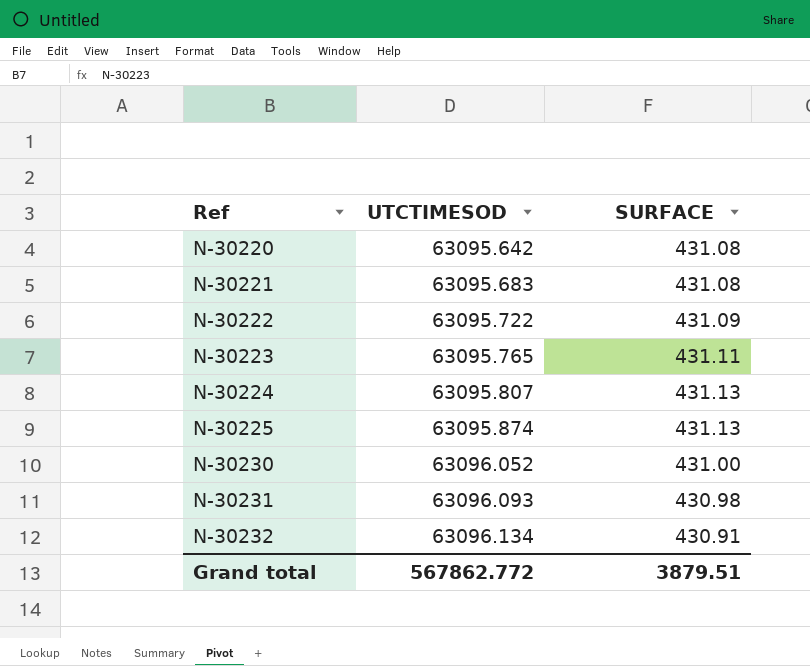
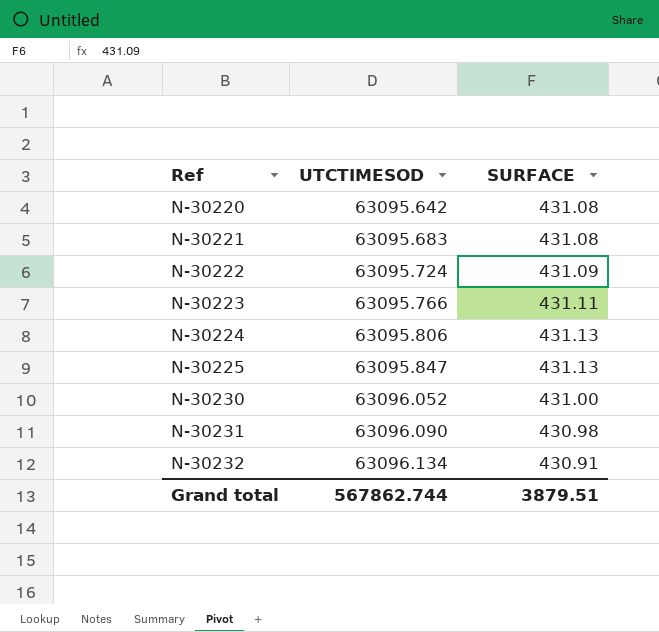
N-30222 | UTCTIMESOD: 63095.722 -> 63095.724
N-30223 | UTCTIMESOD: 63095.765 -> 63095.766
N-30224 | UTCTIMESOD: 63095.807 -> 63095.806
N-30225 | UTCTIMESOD: 63095.874 -> 63095.847
N-30231 | UTCTIMESOD: 63096.093 -> 63096.090
Grand total | UTCTIMESOD: 567862.772 -> 567862.744

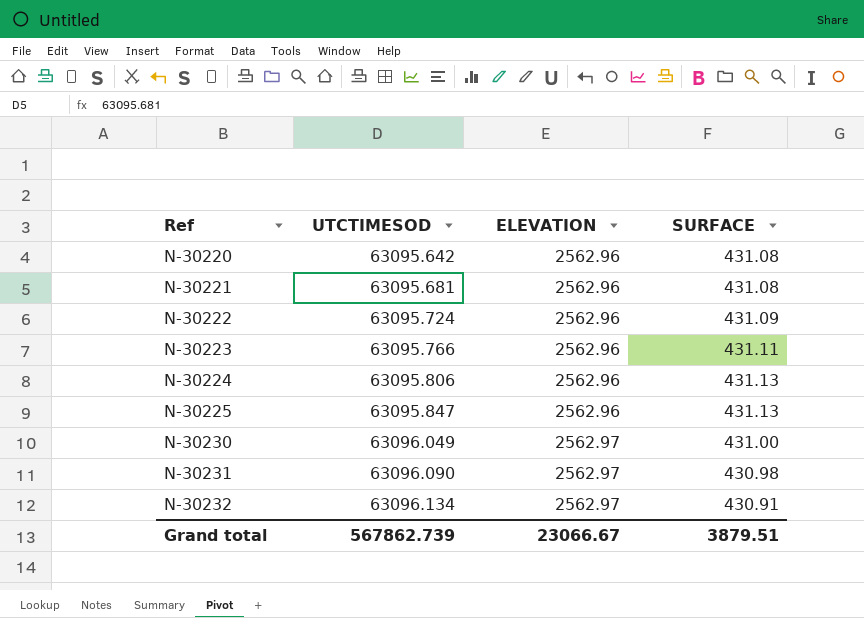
column ELEVATION | position: none -> 3
N-30221 | UTCTIMESOD: 63095.683 -> 63095.681
N-30230 | UTCTIMESOD: 63096.052 -> 63096.049
Grand total | UTCTIMESOD: 567862.744 -> 567862.739

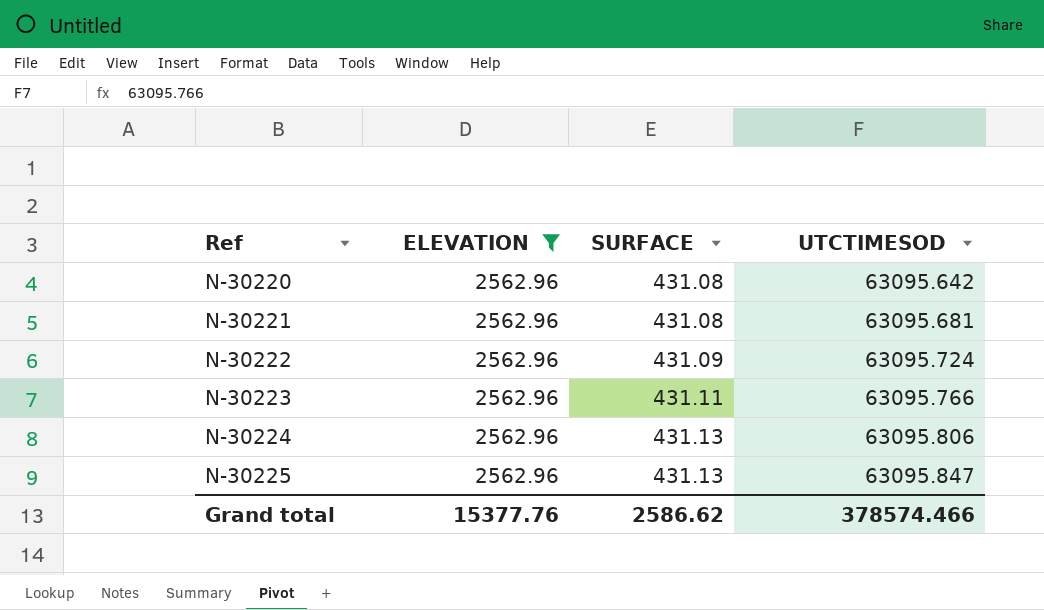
filter: none -> ELEVATION = 2562.96
column UTCTIMESOD | position: 2 -> 4
Grand total | ELEVATION: 23066.67 -> 15377.76
Grand total | SURFACE: 3879.51 -> 2586.62
Grand total | UTCTIMESOD: 567862.739 -> 378574.466

